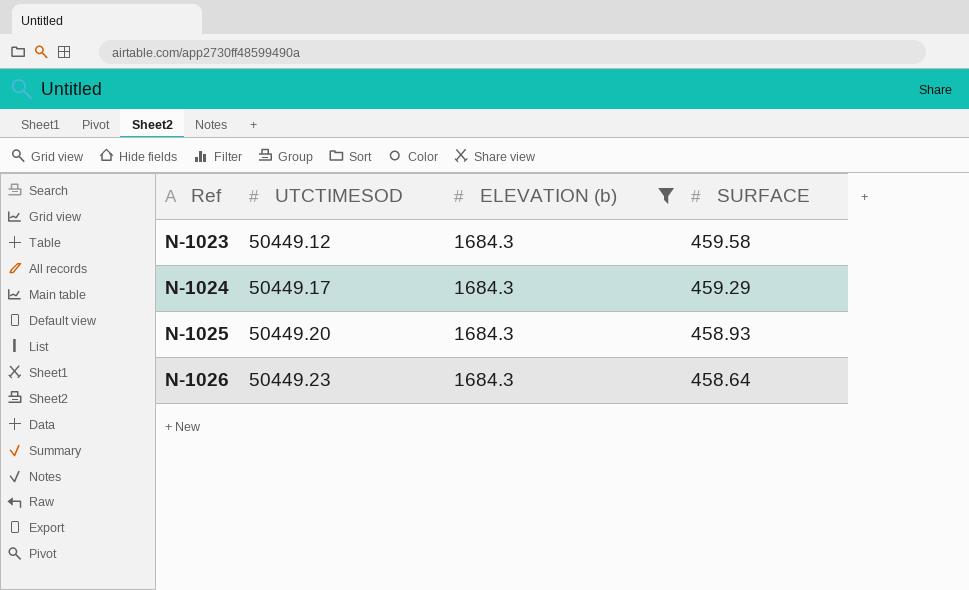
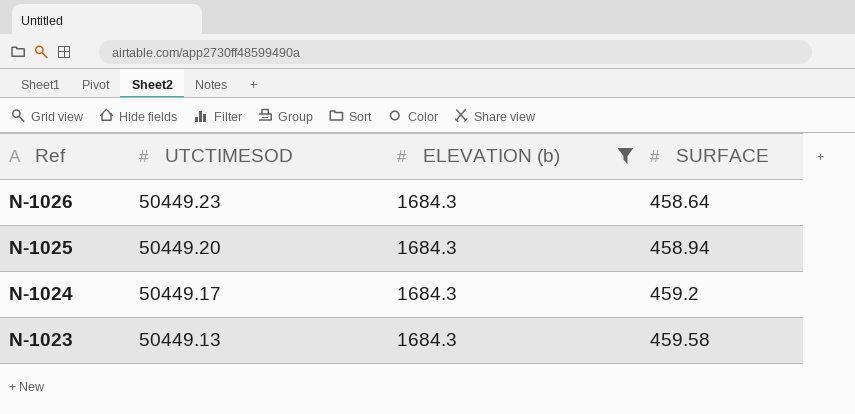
row order: Ref ascending -> Ref descending
N-1025 | SURFACE: 458.93 -> 458.94
N-1024 | SURFACE: 459.29 -> 459.2
N-1023 | UTCTIMESOD: 50449.12 -> 50449.13

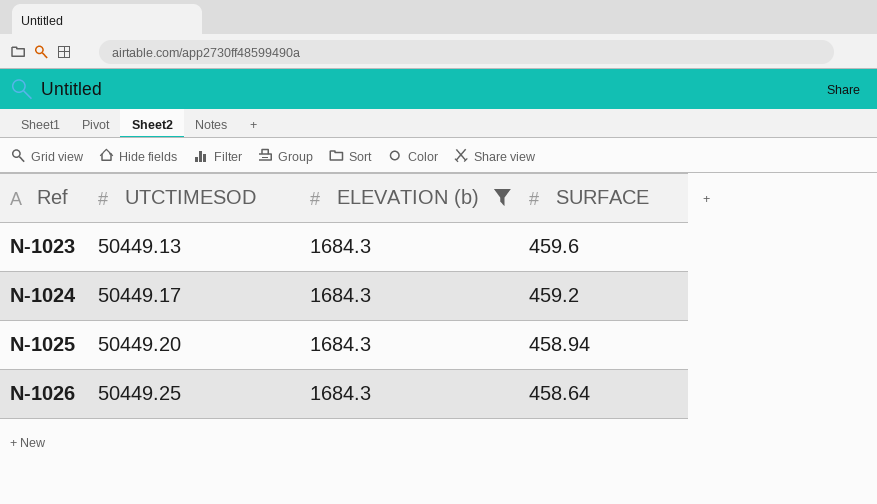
row order: Ref descending -> Ref ascending
N-1023 | SURFACE: 459.58 -> 459.6
N-1026 | UTCTIMESOD: 50449.23 -> 50449.25

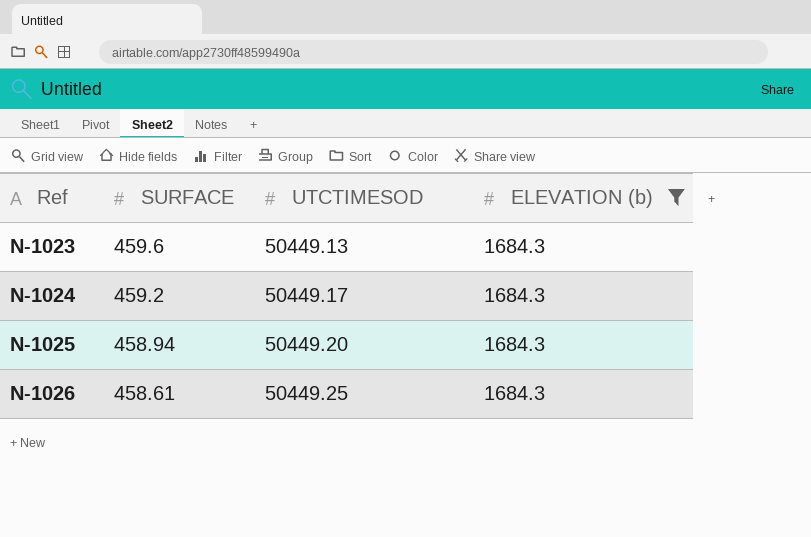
column SURFACE | position: 4 -> 2
N-1026 | SURFACE: 458.64 -> 458.61

